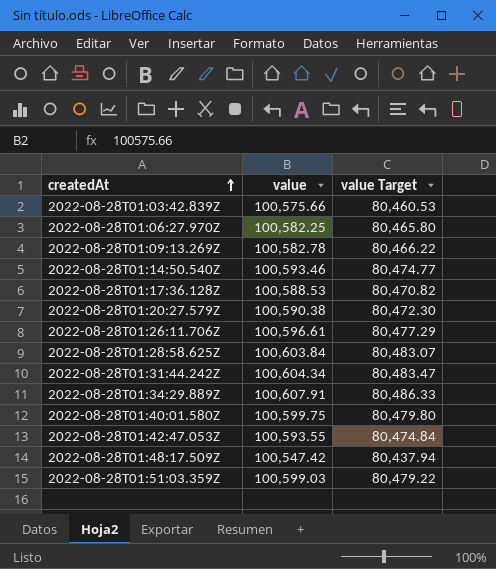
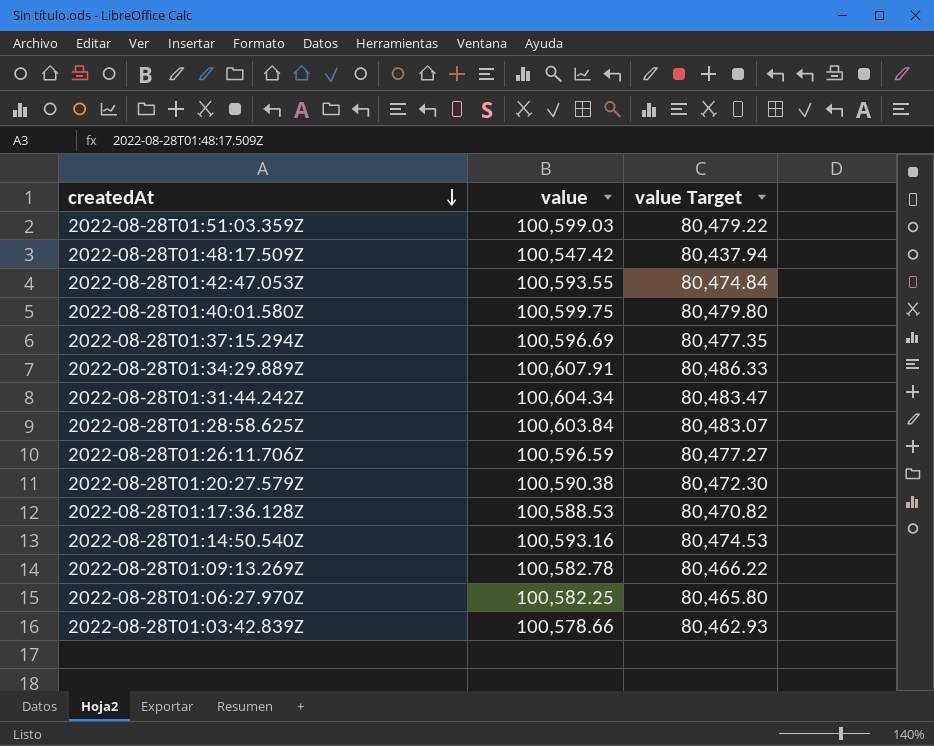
row order: createdAt ascending -> createdAt descending
row 2022-08-28T01:37:15.294Z: none -> 100,596.69 | 80,477.35
2022-08-28T01:26:11.706Z | value: 100,596.61 -> 100,596.59
2022-08-28T01:26:11.706Z | value Target: 80,477.29 -> 80,477.27
2022-08-28T01:14:50.540Z | value: 100,593.46 -> 100,593.16
2022-08-28T01:14:50.540Z | value Target: 80,474.77 -> 80,474.53
2022-08-28T01:03:42.839Z | value: 100,575.66 -> 100,578.66
2022-08-28T01:03:42.839Z | value Target: 80,460.53 -> 80,462.93

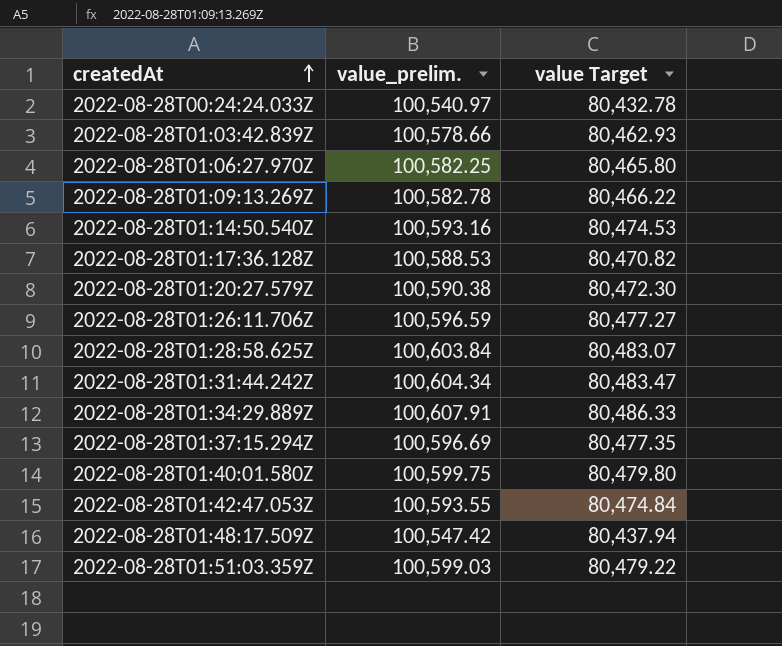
row order: createdAt descending -> createdAt ascending
column name: value -> value_prelim.
row 2022-08-28T00:24:24.033Z: none -> 100,540.97 | 80,432.78

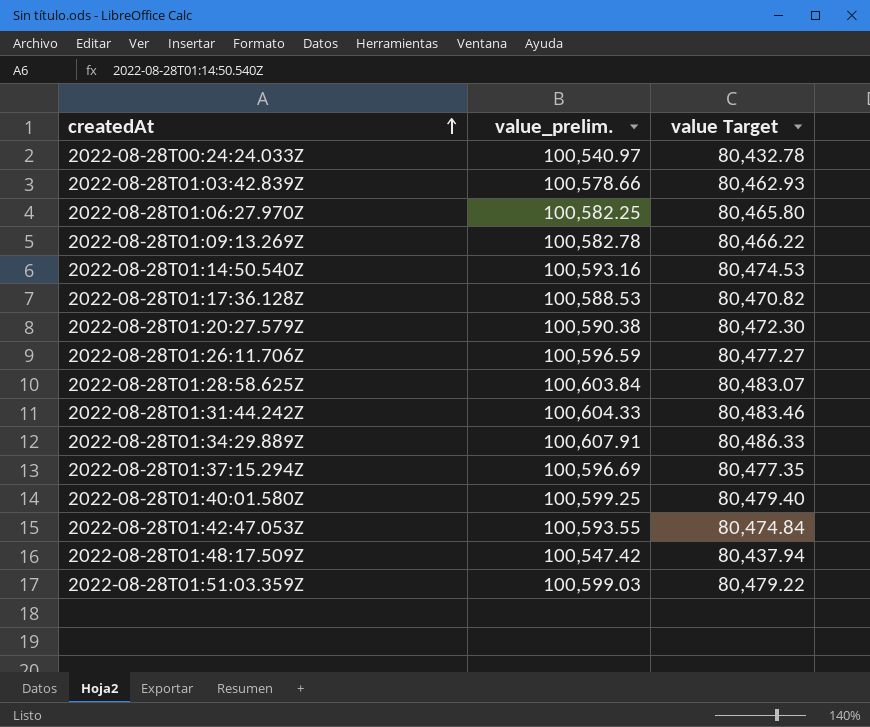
2022-08-28T01:31:44.242Z | value_prelim.: 100,604.34 -> 100,604.33
2022-08-28T01:31:44.242Z | value Target: 80,483.47 -> 80,483.46
2022-08-28T01:40:01.580Z | value_prelim.: 100,599.75 -> 100,599.25
2022-08-28T01:40:01.580Z | value Target: 80,479.80 -> 80,479.40

